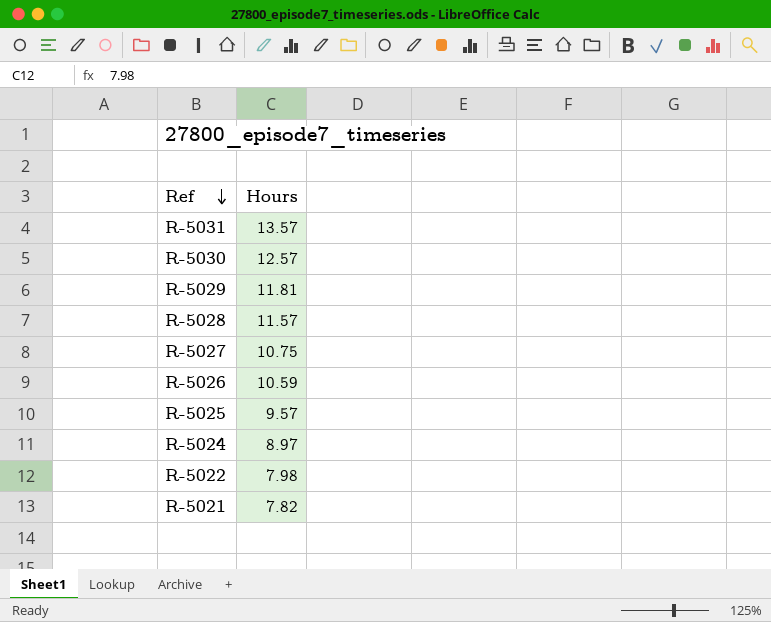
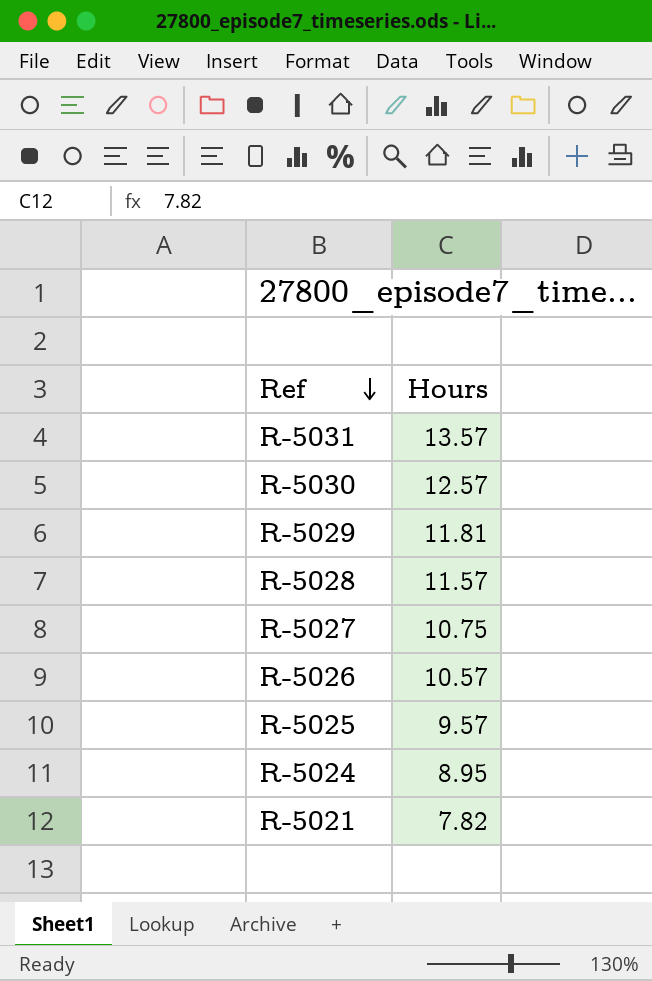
row R-5022: 7.98 -> none
R-5026 | Hours: 10.59 -> 10.57
R-5024 | Hours: 8.97 -> 8.95

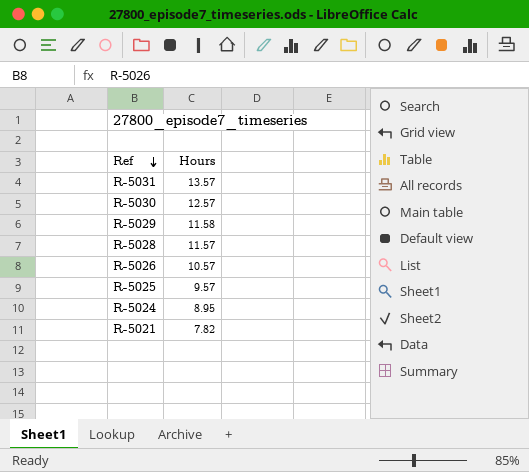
row R-5027: 10.75 -> none
R-5029 | Hours: 11.81 -> 11.58

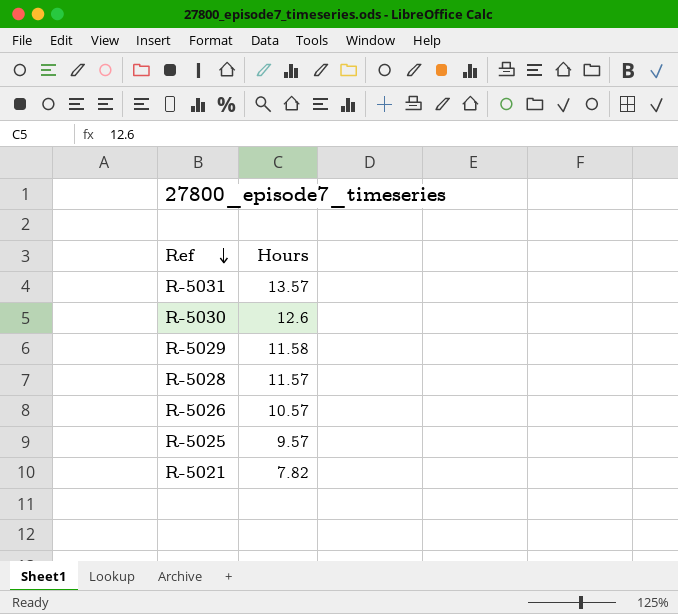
row R-5024: 8.95 -> none
R-5030 | Hours: 12.57 -> 12.6

